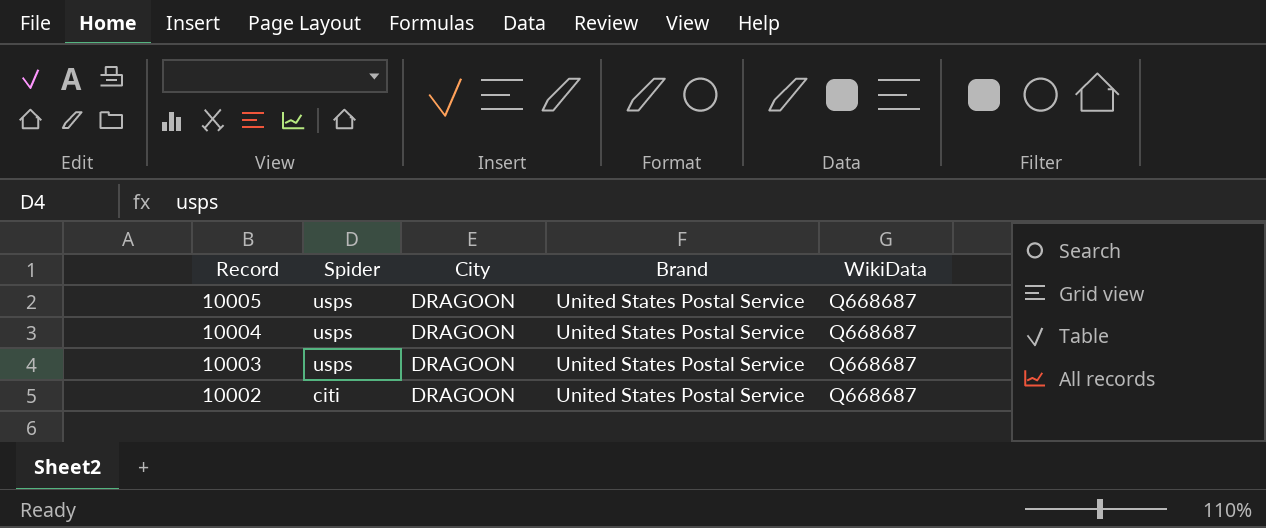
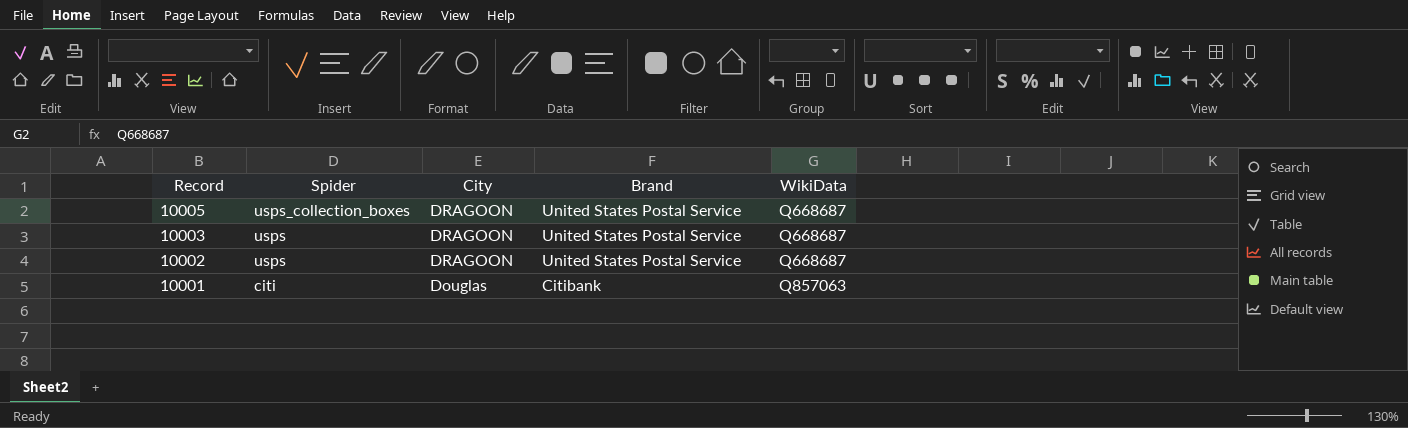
row 10004: usps | DRAGOON | United States Postal Service | Q668687 -> none
10005 | Spider: usps -> usps_collection_boxes
10002 | Spider: citi -> usps
row 10001: none -> citi | Douglas | Citibank | Q857063

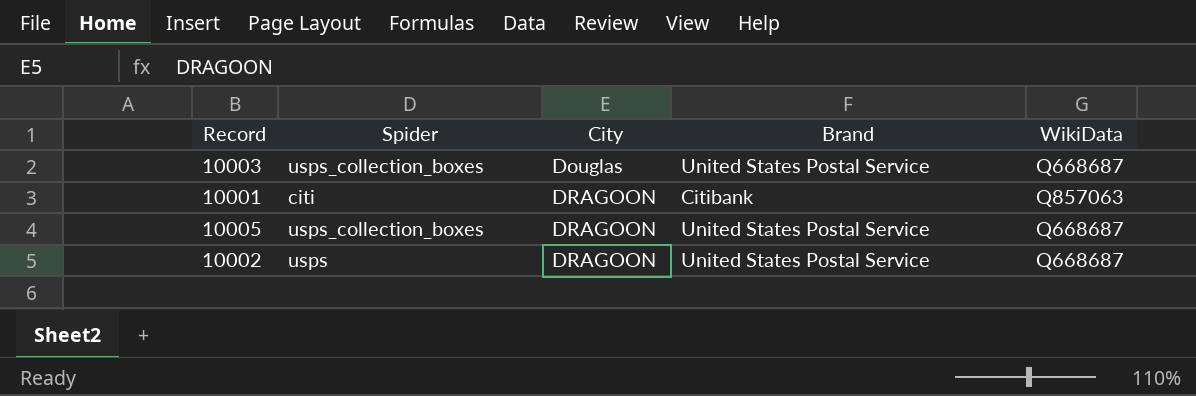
row order: Record descending -> City ascending
10003 | Spider: usps -> usps_collection_boxes
10003 | City: DRAGOON -> Douglas
10001 | City: Douglas -> DRAGOON

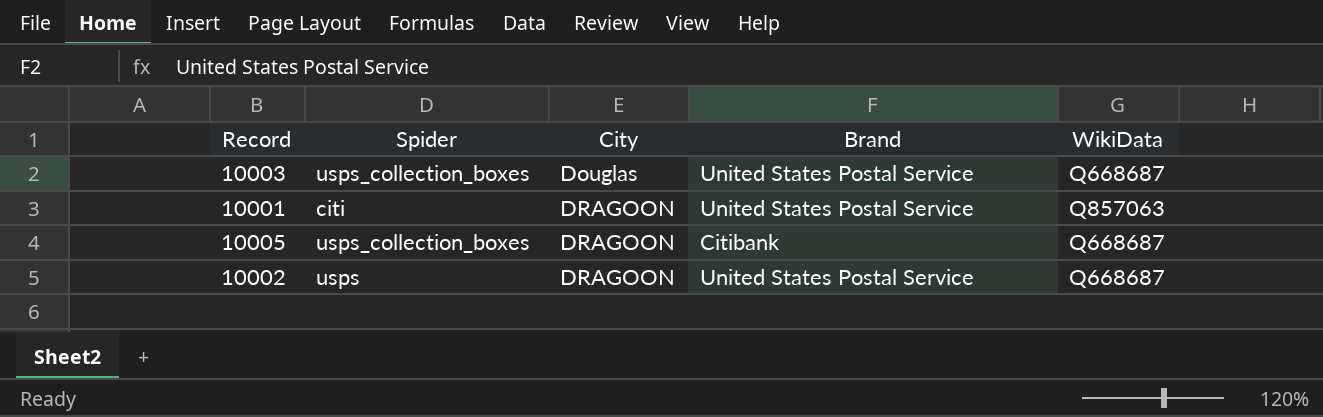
10001 | Brand: Citibank -> United States Postal Service
10005 | Brand: United States Postal Service -> Citibank

